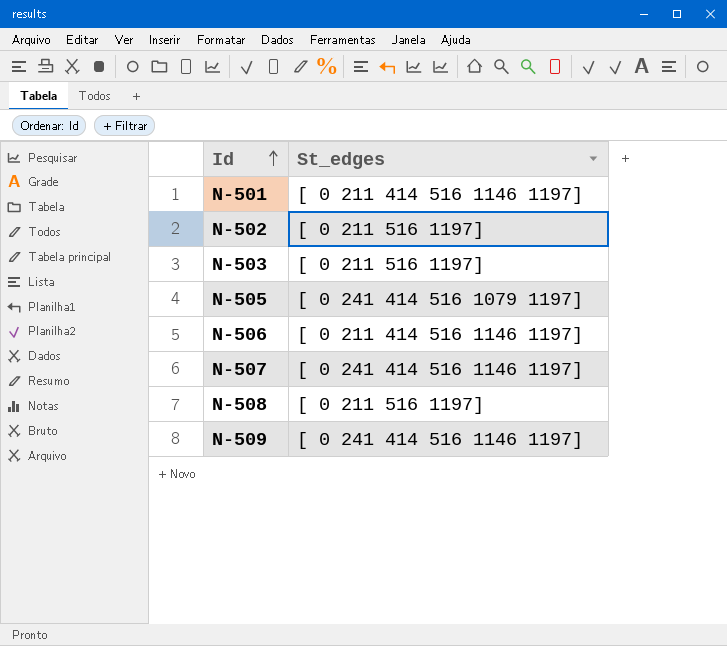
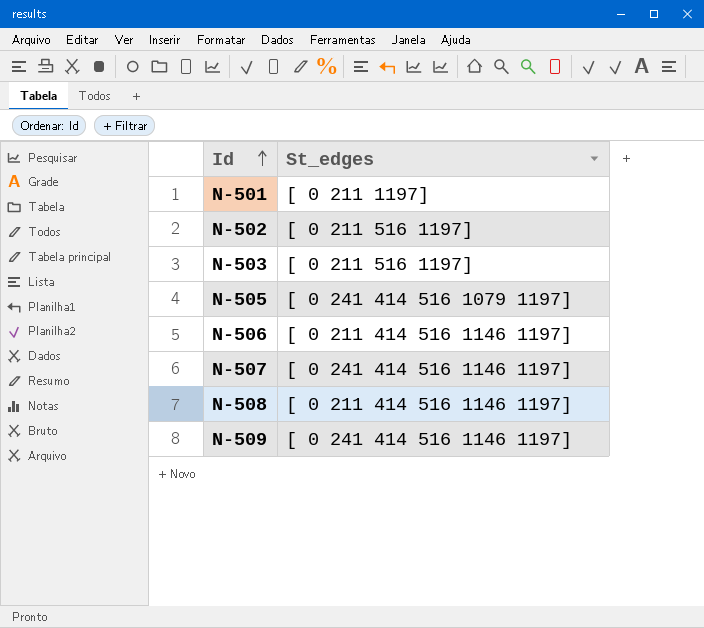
N-501 | St_edges: [ 0 211 414 516 1146 1197] -> [ 0 211 1197]
N-508 | St_edges: [ 0 211 516 1197] -> [ 0 211 414 516 1146 1197]

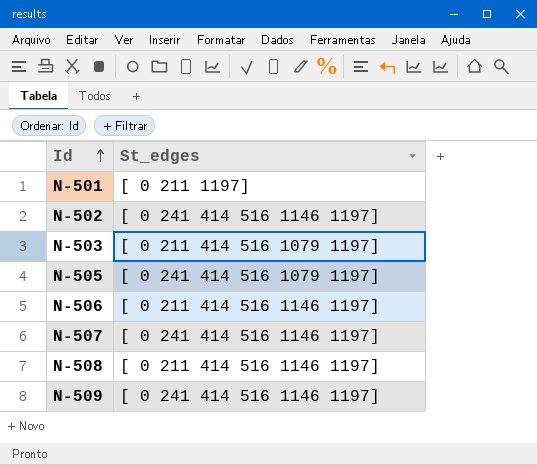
N-502 | St_edges: [ 0 211 516 1197] -> [ 0 241 414 516 1146 1197]
N-503 | St_edges: [ 0 211 516 1197] -> [ 0 211 414 516 1079 1197]

